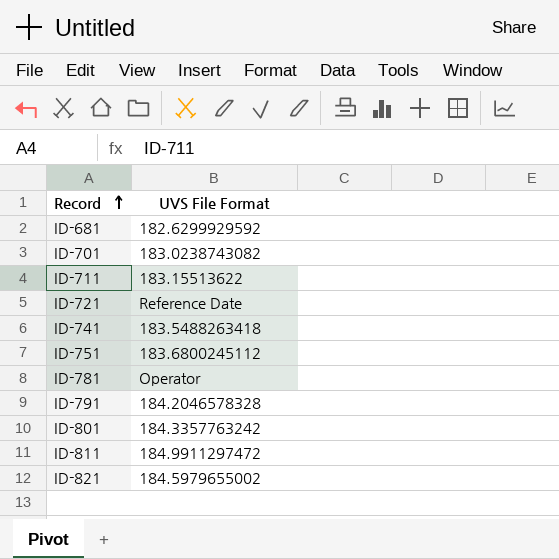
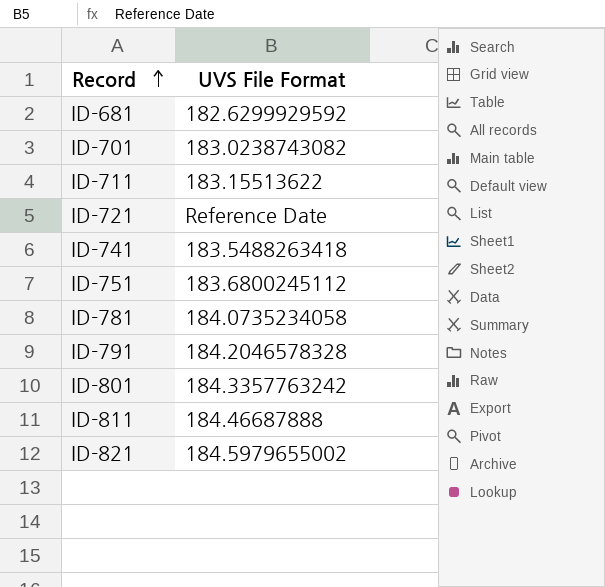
ID-781 | UVS File Format: Operator -> 184.0735234058
ID-811 | UVS File Format: 184.9911297472 -> 184.46687888

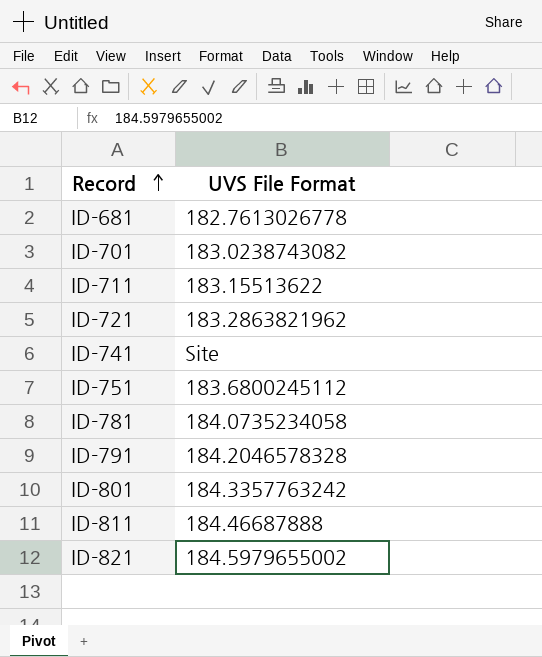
ID-681 | UVS File Format: 182.6299929592 -> 182.7613026778
ID-721 | UVS File Format: Reference Date -> 183.2863821962
ID-741 | UVS File Format: 183.5488263418 -> Site

